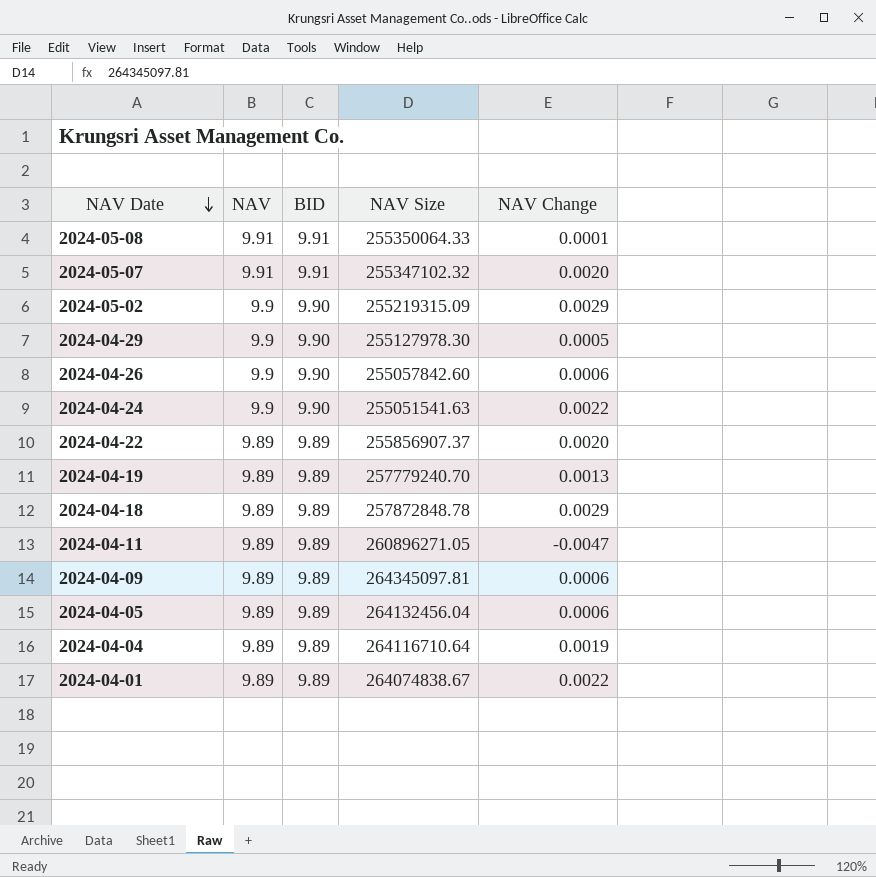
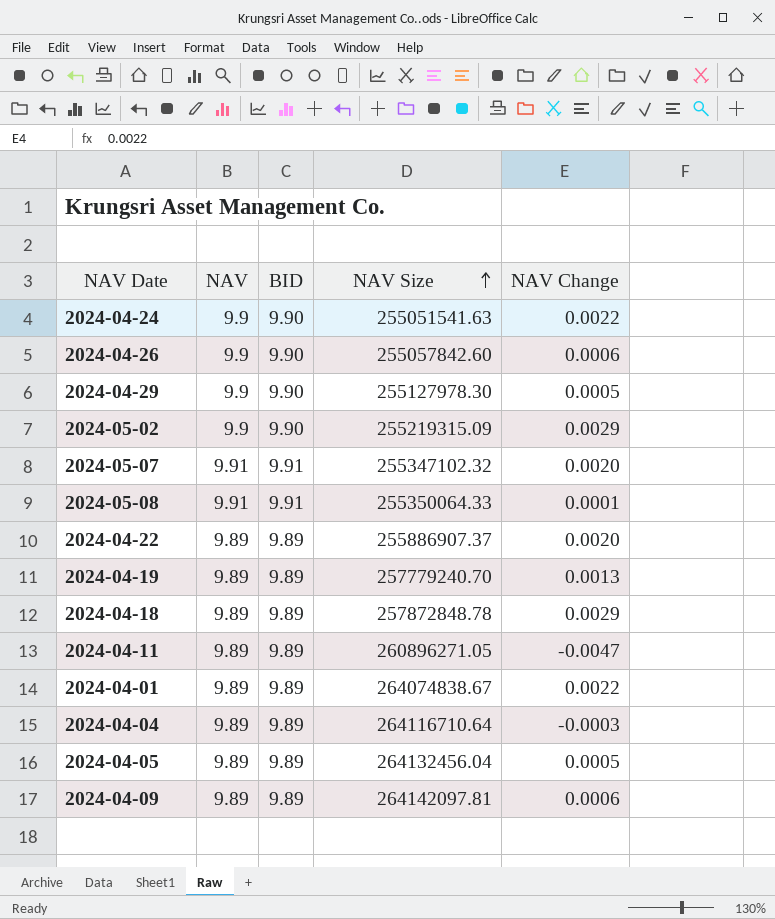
row order: NAV Date descending -> NAV Size ascending
2024-04-22 | NAV Size: 255856907.37 -> 255886907.37
2024-04-04 | NAV Change: 0.0019 -> -0.0003
2024-04-05 | NAV Change: 0.0006 -> 0.0005
2024-04-09 | NAV Size: 264345097.81 -> 264142097.81

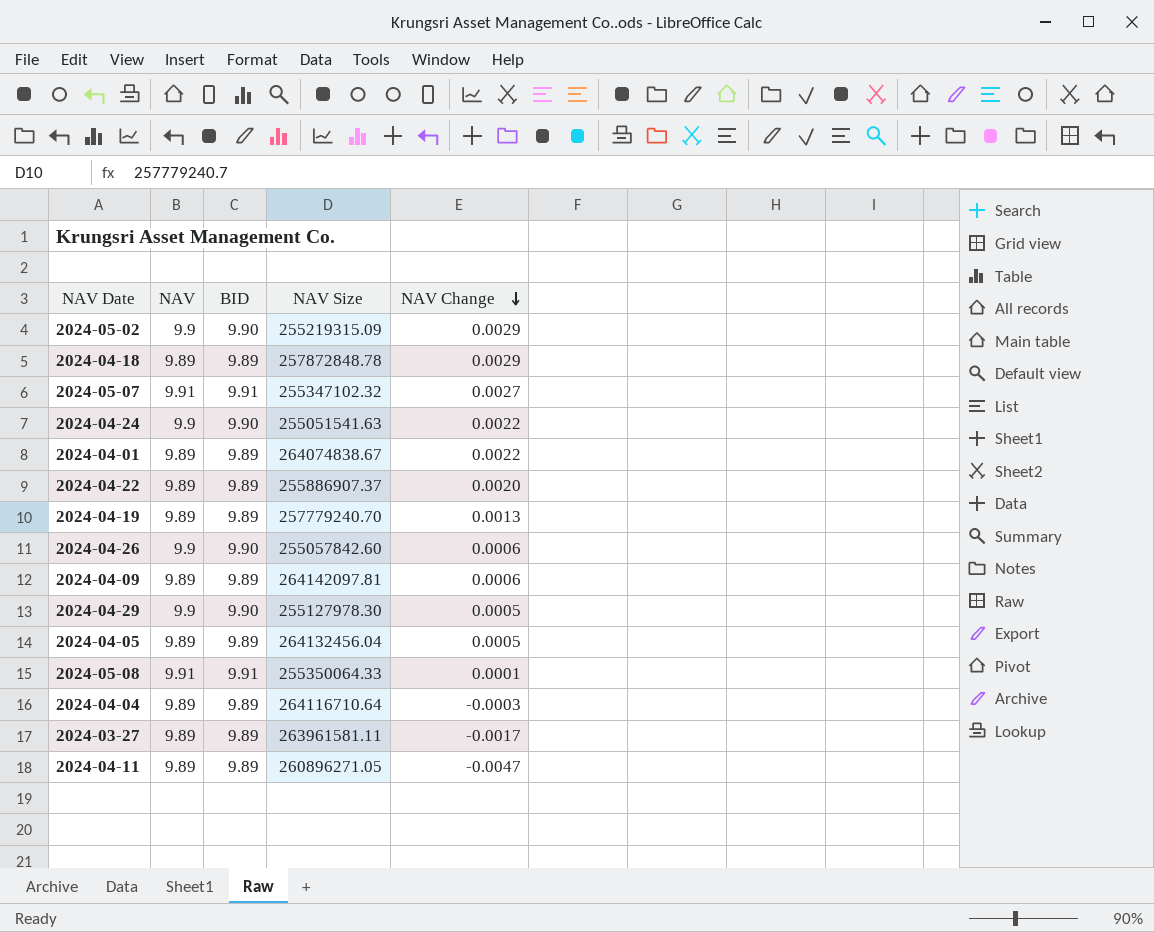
row order: NAV Size ascending -> NAV Change descending
2024-05-07 | NAV Change: 0.0020 -> 0.0027
row 2024-03-27: none -> 9.89 | 9.89 | 263961581.11 | -0.0017

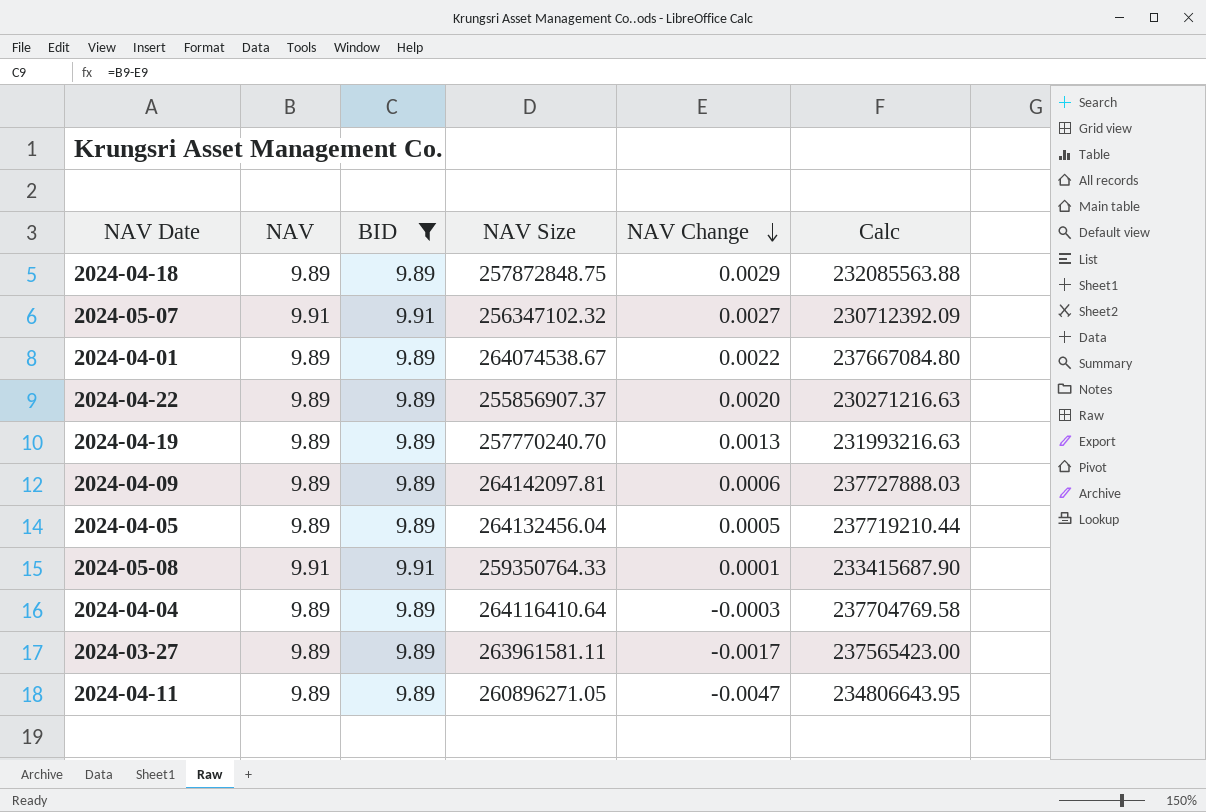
filter: none -> BID != 9.90
column Calc | formula: none -> [NAV Size] * 0.9
2024-04-18 | NAV Size: 257872848.78 -> 257872848.75
2024-05-07 | NAV Size: 255347102.32 -> 256347102.32
2024-04-01 | NAV Size: 264074838.67 -> 264074538.67
2024-04-22 | NAV Size: 255886907.37 -> 255856907.37
2024-04-19 | NAV Size: 257779240.70 -> 257770240.70
2024-05-08 | NAV Size: 255350064.33 -> 259350764.33
2024-04-04 | NAV Size: 264116710.64 -> 264116410.64

